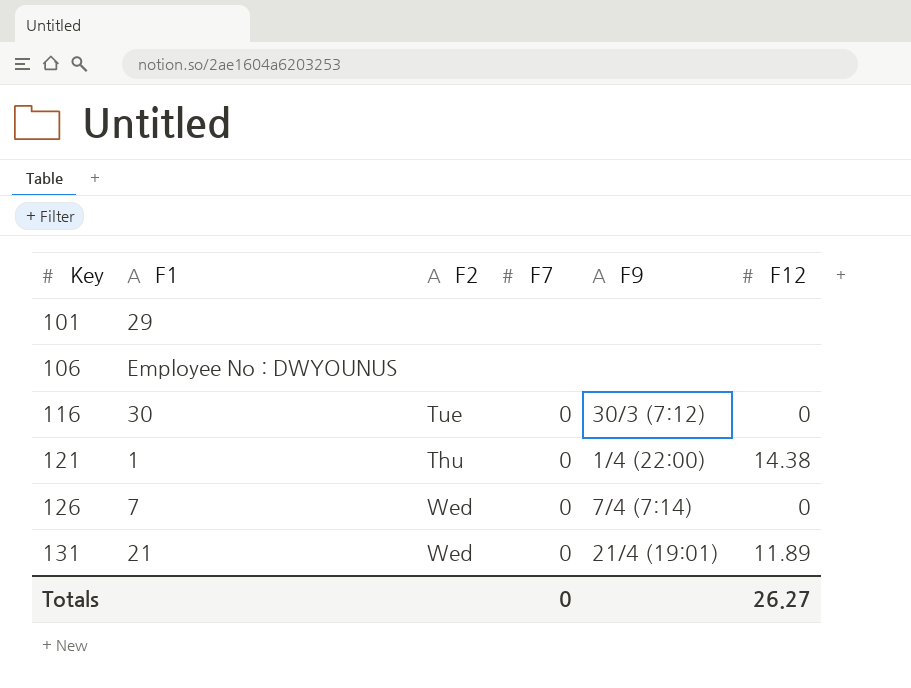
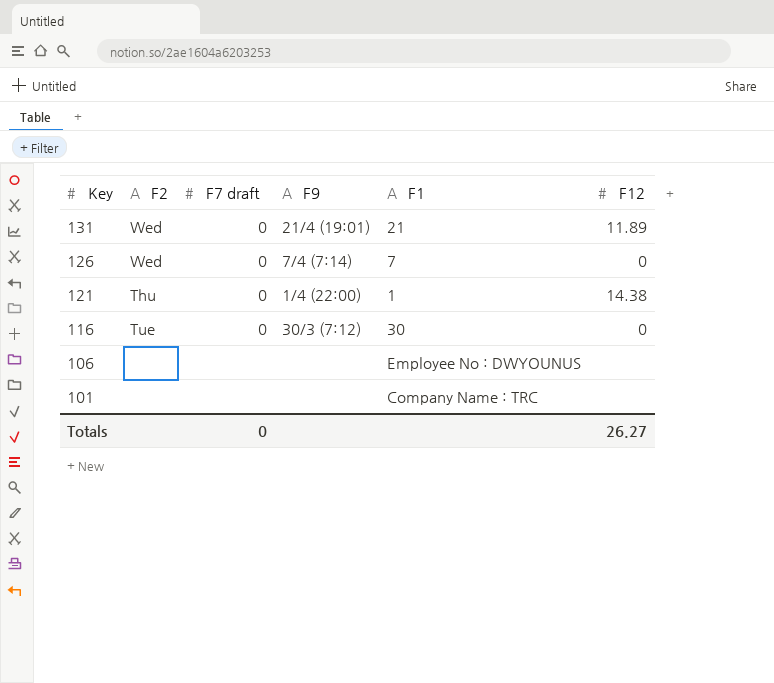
row order: Key ascending -> Key descending
column name: F7 -> F7 draft
column F1 | position: 2 -> 5
101 | F1: 29 -> Company Name : TRC

